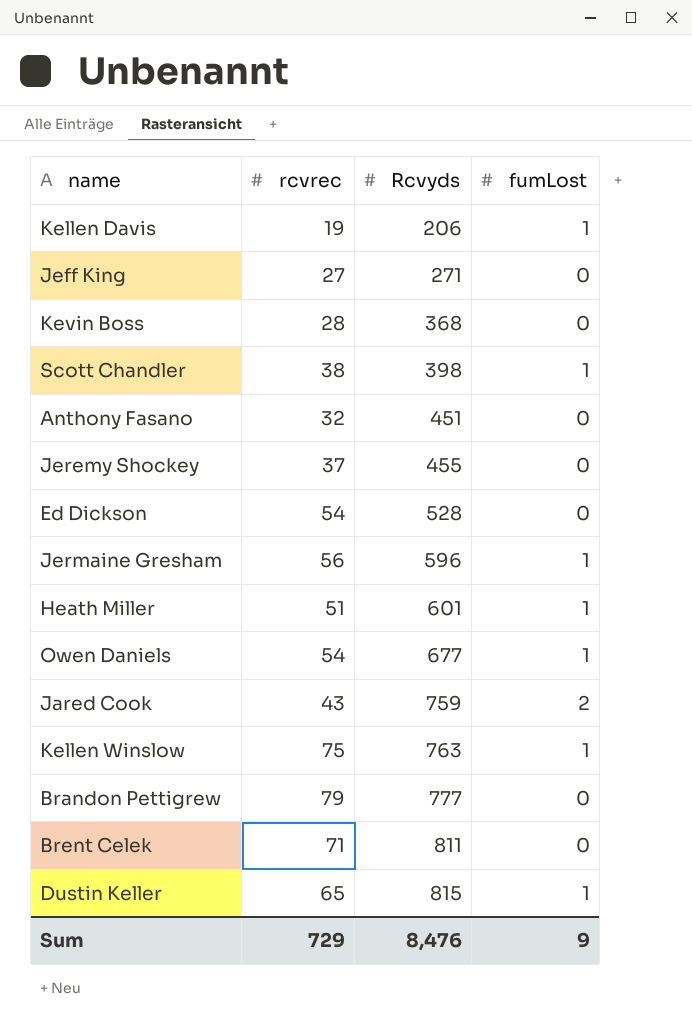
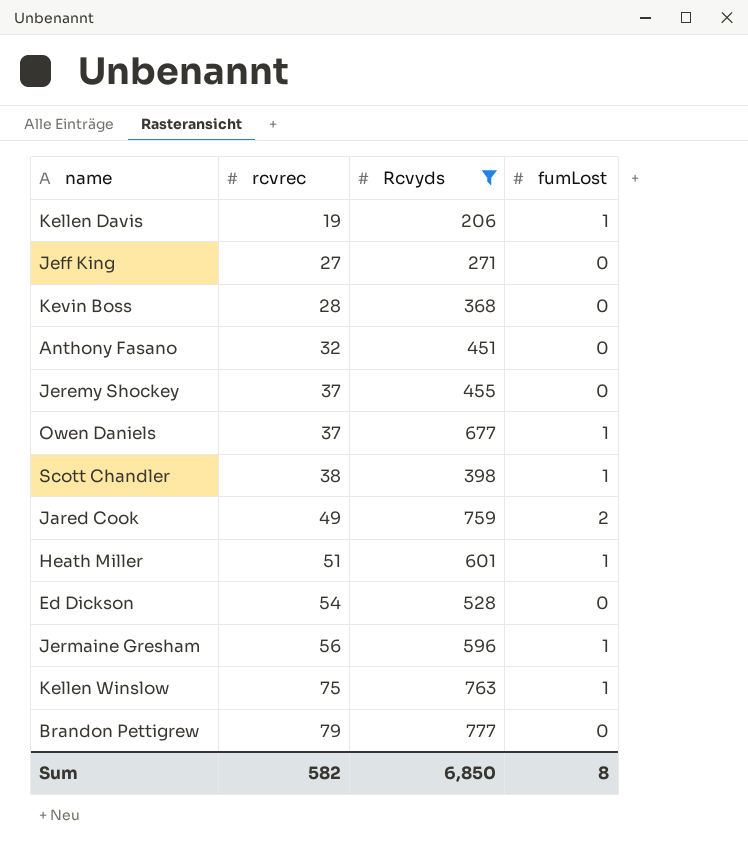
filter: none -> Rcvyds <= 777
row order: Rcvyds ascending -> rcvrec ascending
Owen Daniels | rcvrec: 54 -> 37
Jared Cook | rcvrec: 43 -> 49
Sum | rcvrec: 729 -> 582
Sum | Rcvyds: 8,476 -> 6,850
Sum | fumLost: 9 -> 8

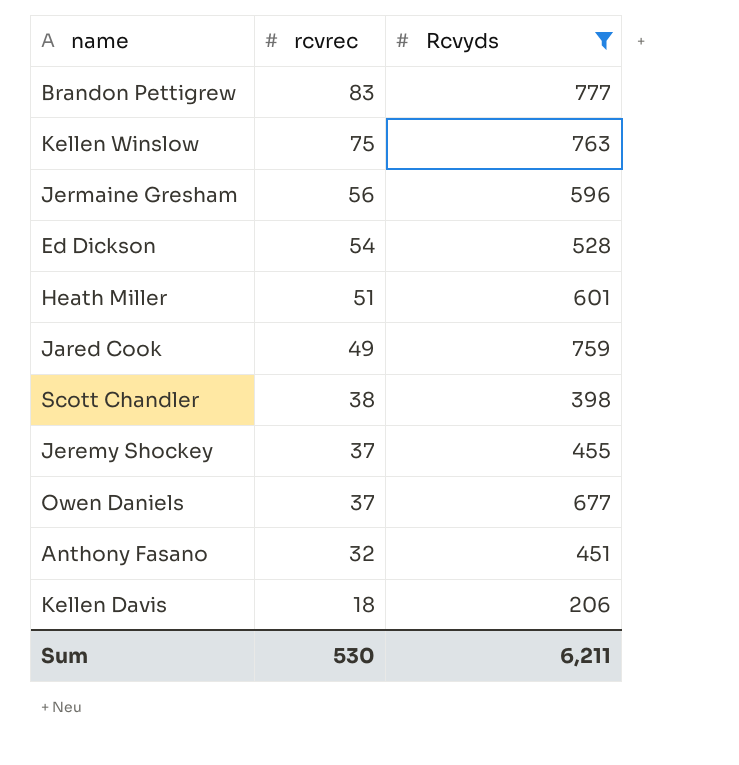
row order: rcvrec ascending -> rcvrec descending
column fumLost | position: 4 -> none
row Jeff King: 27 | 271 | 0 -> none
row Kevin Boss: 28 | 368 | 0 -> none
Brandon Pettigrew | rcvrec: 79 -> 83
Kellen Davis | rcvrec: 19 -> 18
Sum | rcvrec: 582 -> 530
Sum | Rcvyds: 6,850 -> 6,211

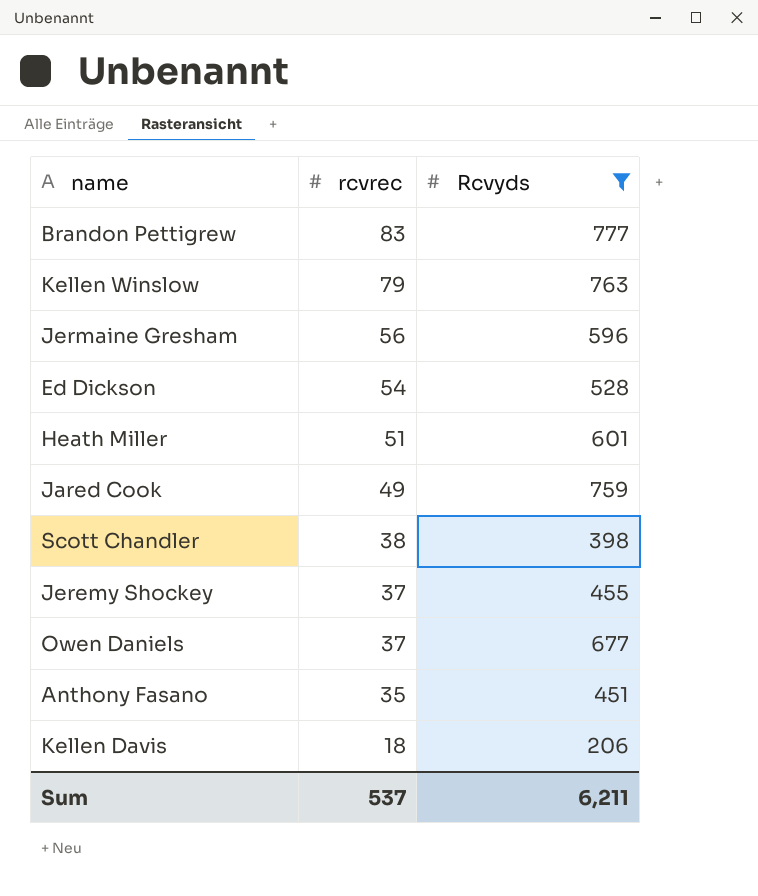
Kellen Winslow | rcvrec: 75 -> 79
Anthony Fasano | rcvrec: 32 -> 35
Sum | rcvrec: 530 -> 537

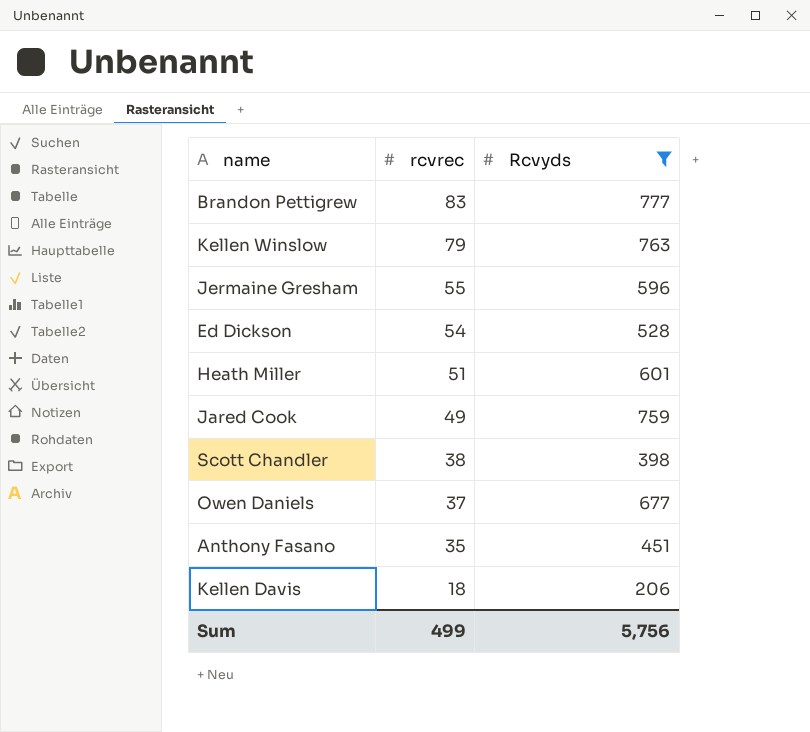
row Jeremy Shockey: 37 | 455 -> none
Jermaine Gresham | rcvrec: 56 -> 55
Sum | rcvrec: 537 -> 499
Sum | Rcvyds: 6,211 -> 5,756

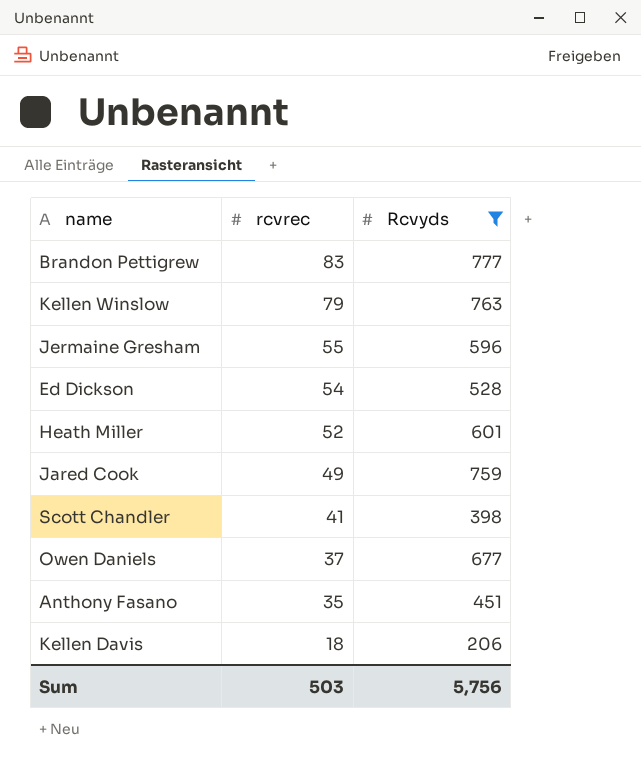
Heath Miller | rcvrec: 51 -> 52
Scott Chandler | rcvrec: 38 -> 41
Sum | rcvrec: 499 -> 503

